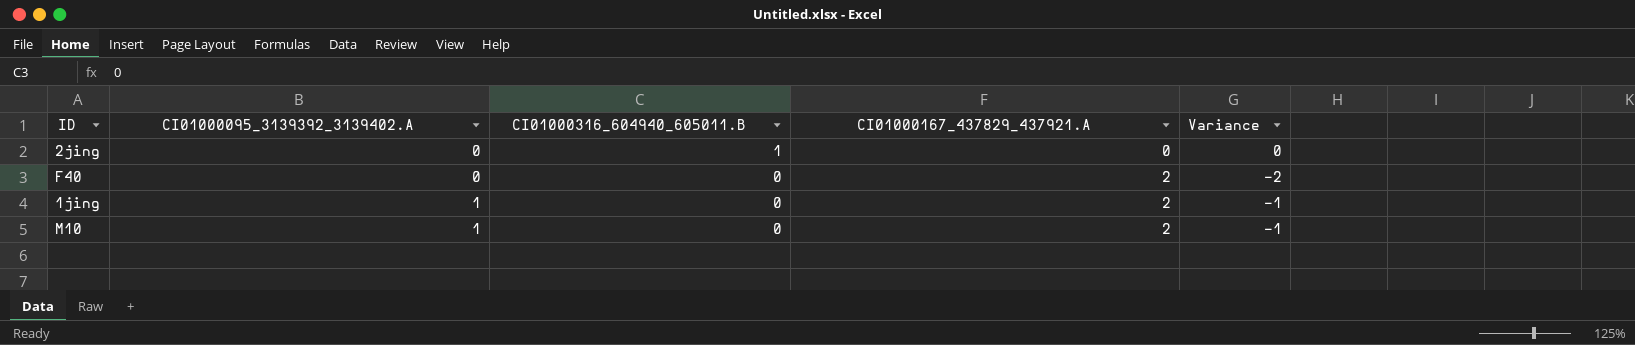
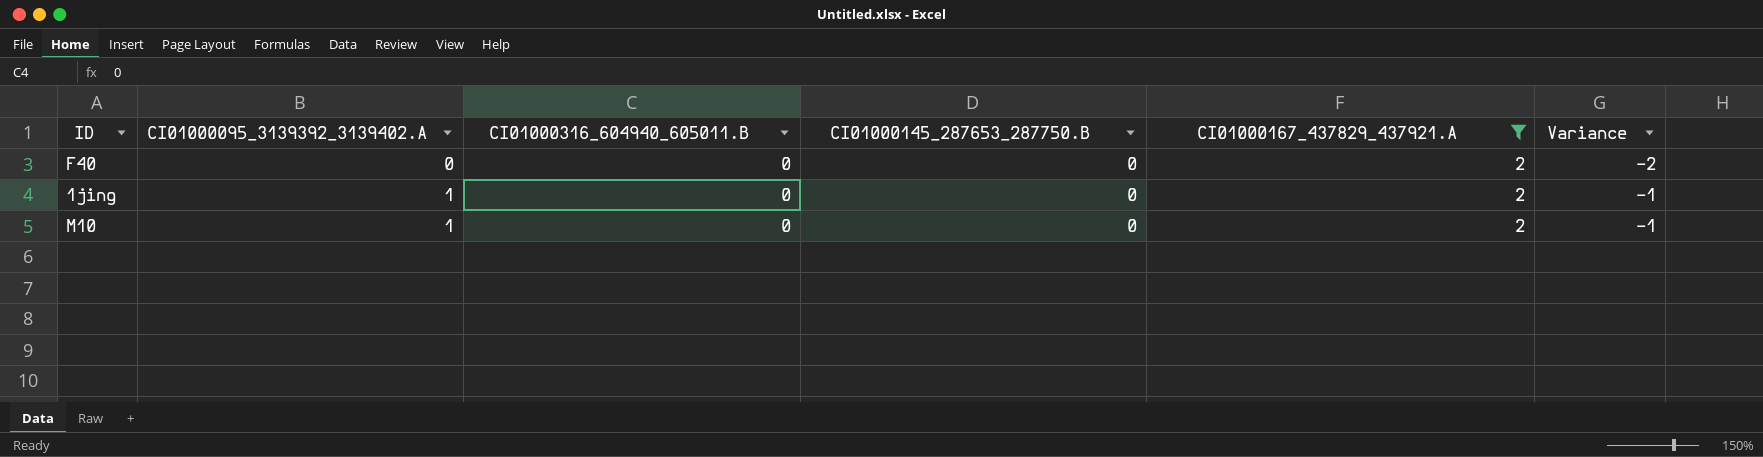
filter: none -> CI01000167_437829_437921.A = 2
column CI01000145_287653_287750.B | position: none -> 4

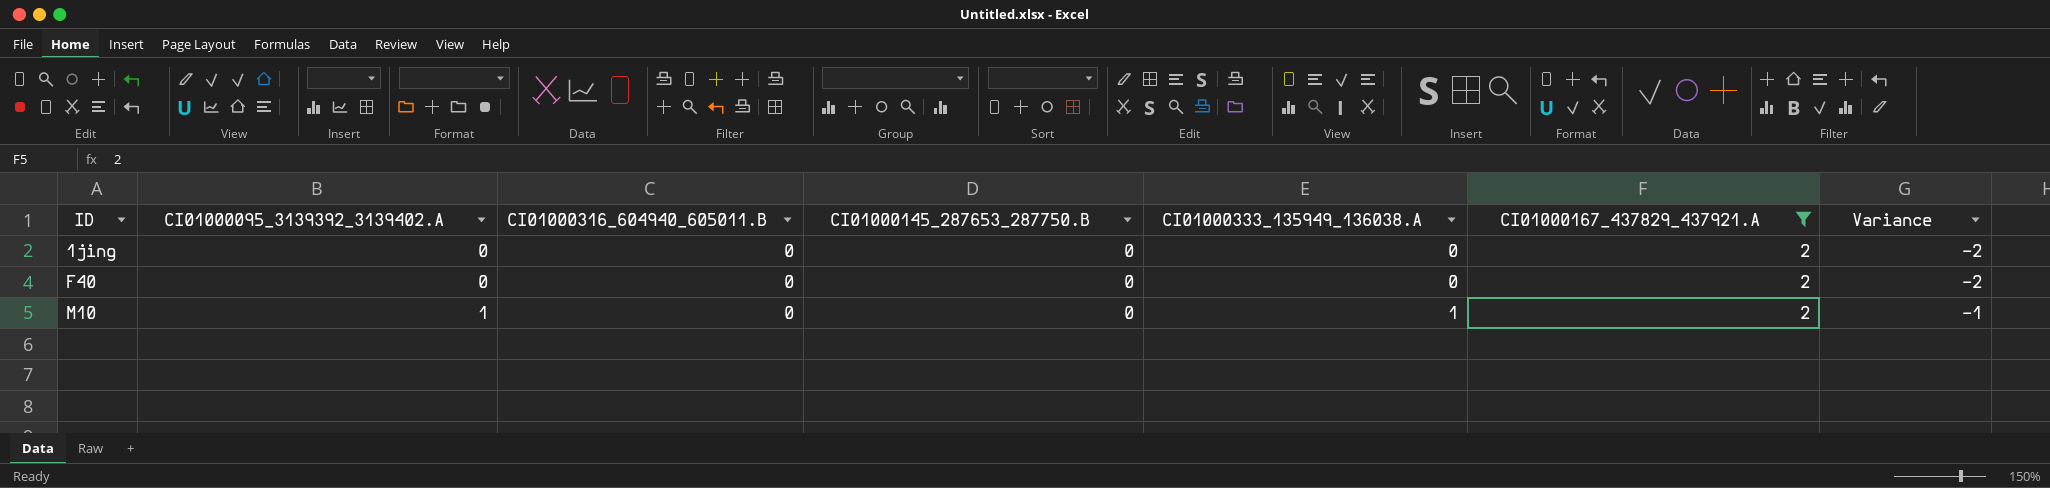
row order: CI01000095_3139392_3139402.A ascending -> ID ascending
column CI01000333_135949_136038.A | position: none -> 5
1jing | CI01000095_3139392_3139402.A: 1 -> 0
1jing | Variance: -1 -> -2

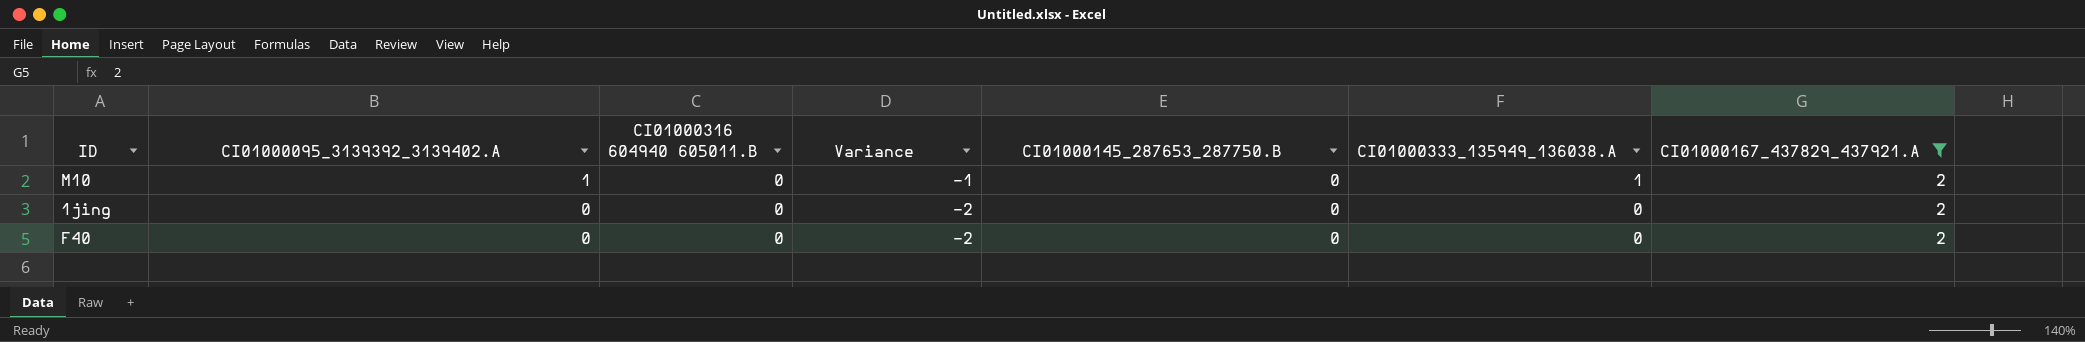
row order: ID ascending -> CI01000095_3139392_3139402.A descending
column name: CI01000316_604940_605011.B -> CI01000316 604940 605011.B
column Variance | position: 7 -> 4

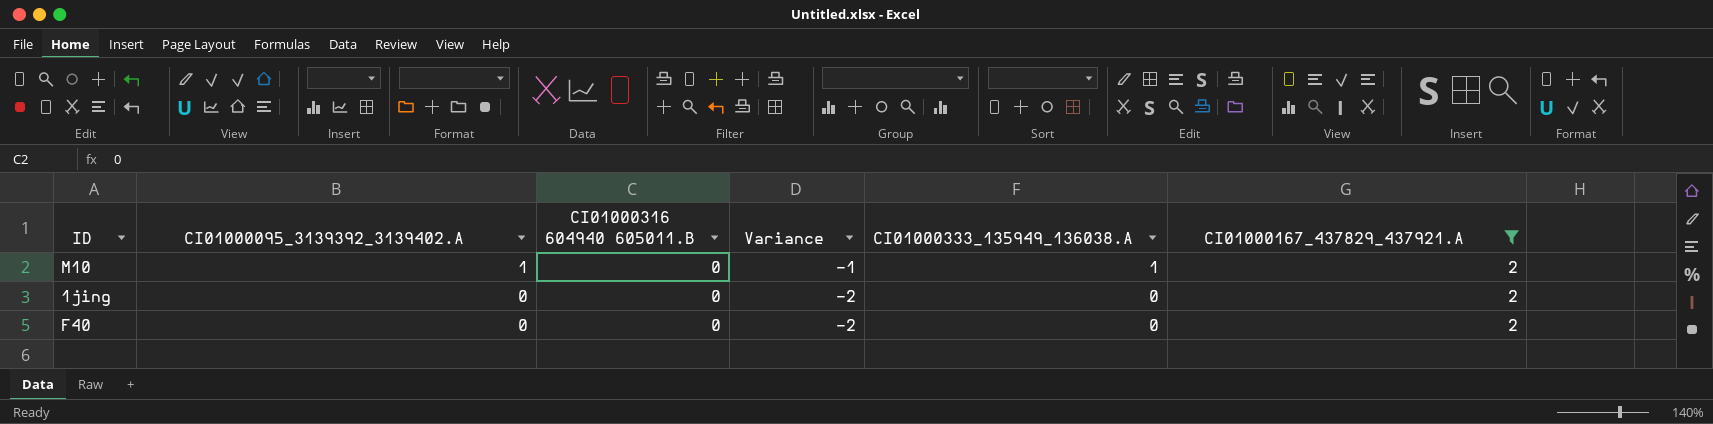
column CI01000145_287653_287750.B | position: 5 -> none

